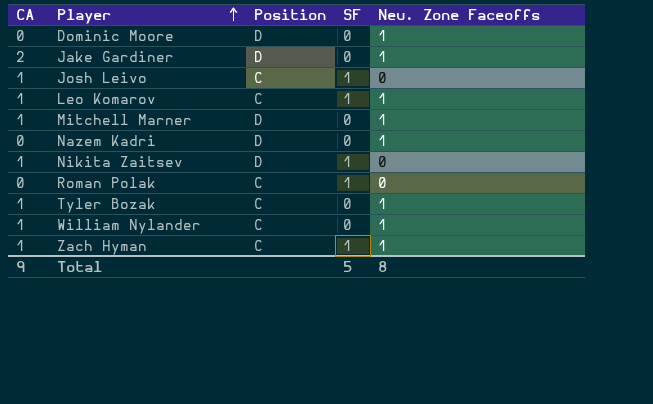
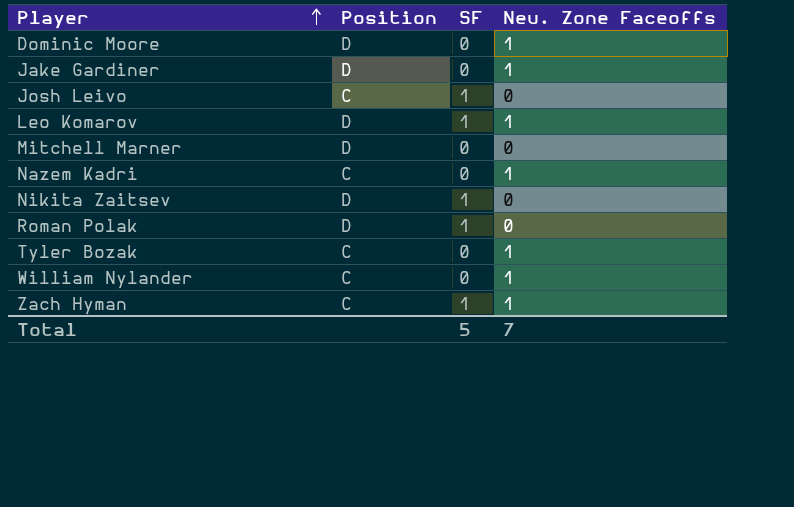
column CA | position: 1 -> none
Leo Komarov | Position: C -> D
Mitchell Marner | Neu. Zone Faceoffs: 1 -> 0
Nazem Kadri | Position: D -> C
Roman Polak | Position: C -> D
Total | Neu. Zone Faceoffs: 8 -> 7

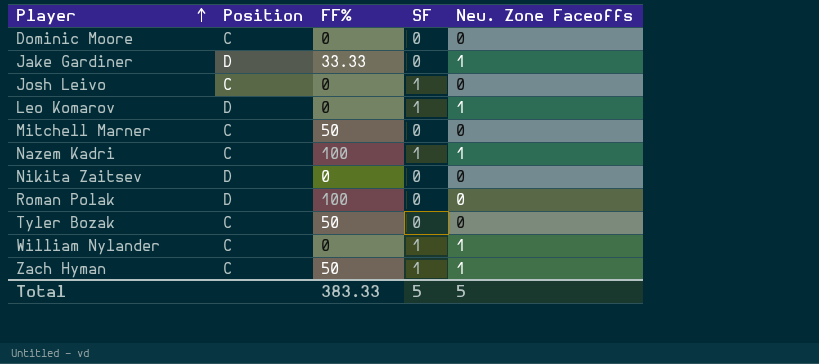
column FF% | position: none -> 3
Dominic Moore | Position: D -> C
Dominic Moore | Neu. Zone Faceoffs: 1 -> 0
Mitchell Marner | Position: D -> C
Nazem Kadri | SF: 0 -> 1
Nikita Zaitsev | SF: 1 -> 0
Roman Polak | SF: 1 -> 0
Tyler Bozak | Neu. Zone Faceoffs: 1 -> 0
William Nylander | SF: 0 -> 1
Total | Neu. Zone Faceoffs: 7 -> 5

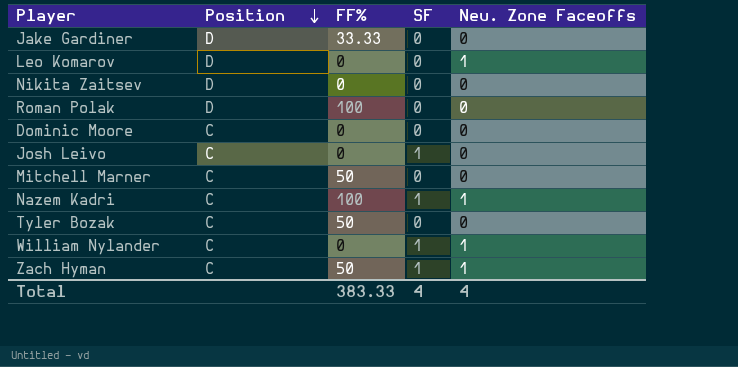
row order: Player ascending -> Position descending
Jake Gardiner | Neu. Zone Faceoffs: 1 -> 0
Leo Komarov | SF: 1 -> 0
Total | SF: 5 -> 4
Total | Neu. Zone Faceoffs: 5 -> 4

